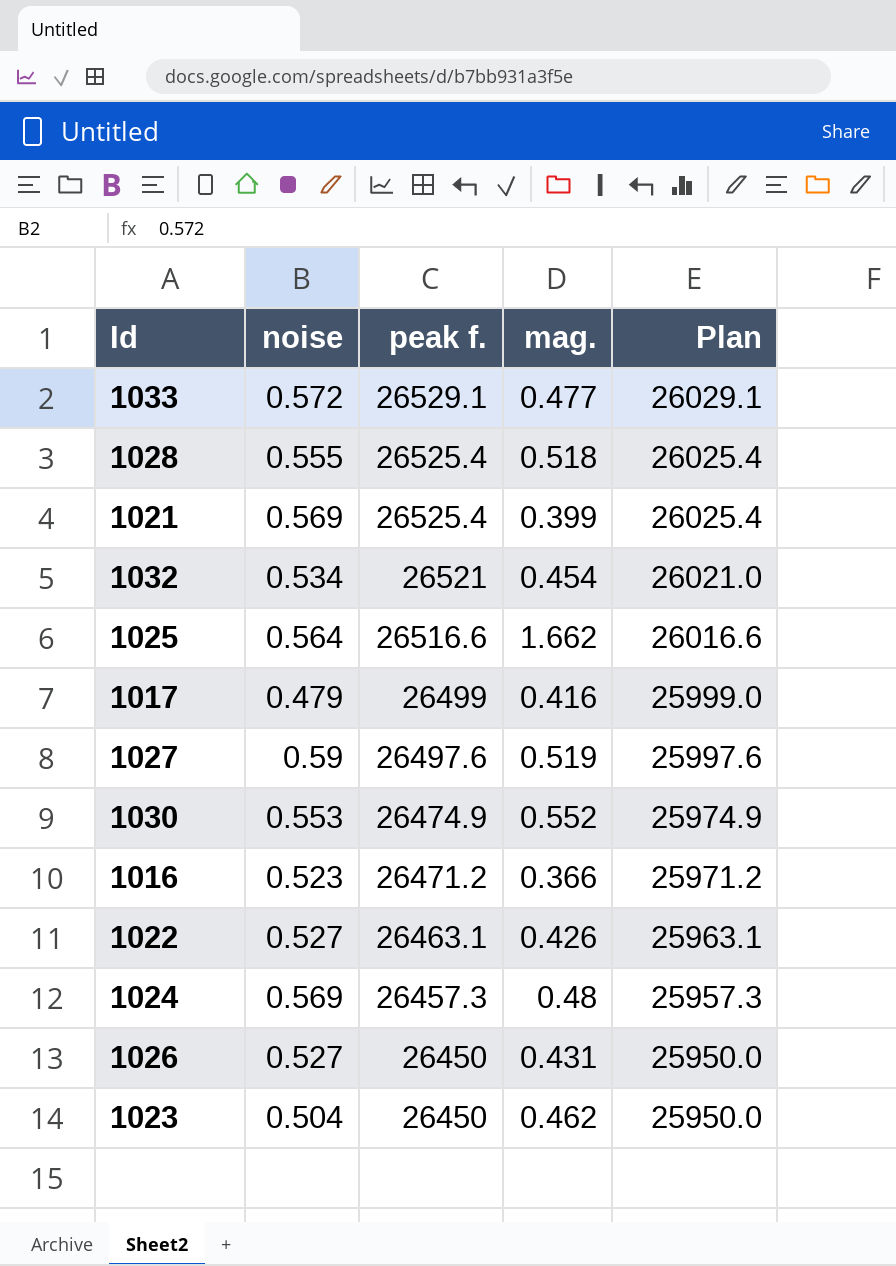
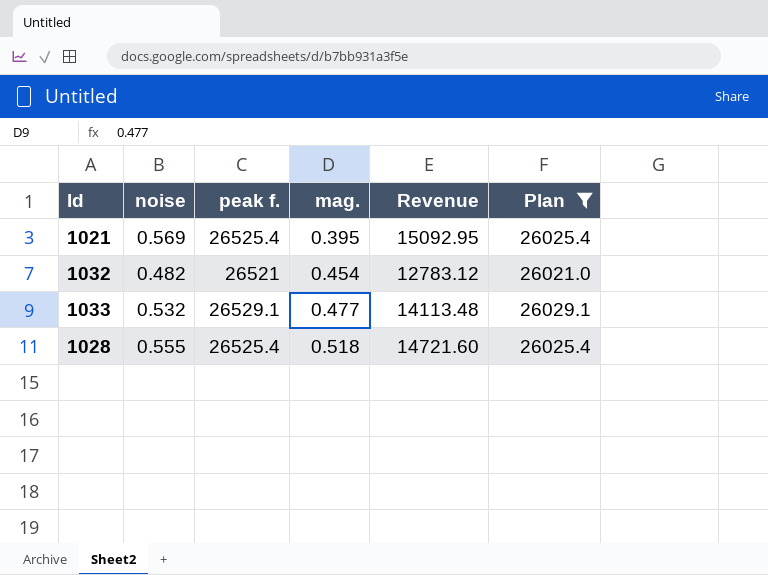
filter: none -> Plan >= 26021.0
row order: peak f. descending -> mag. ascending
column Revenue | formula: none -> [noise] * [peak f.]
1021 | mag.: 0.399 -> 0.395
1032 | noise: 0.534 -> 0.482
1033 | noise: 0.572 -> 0.532

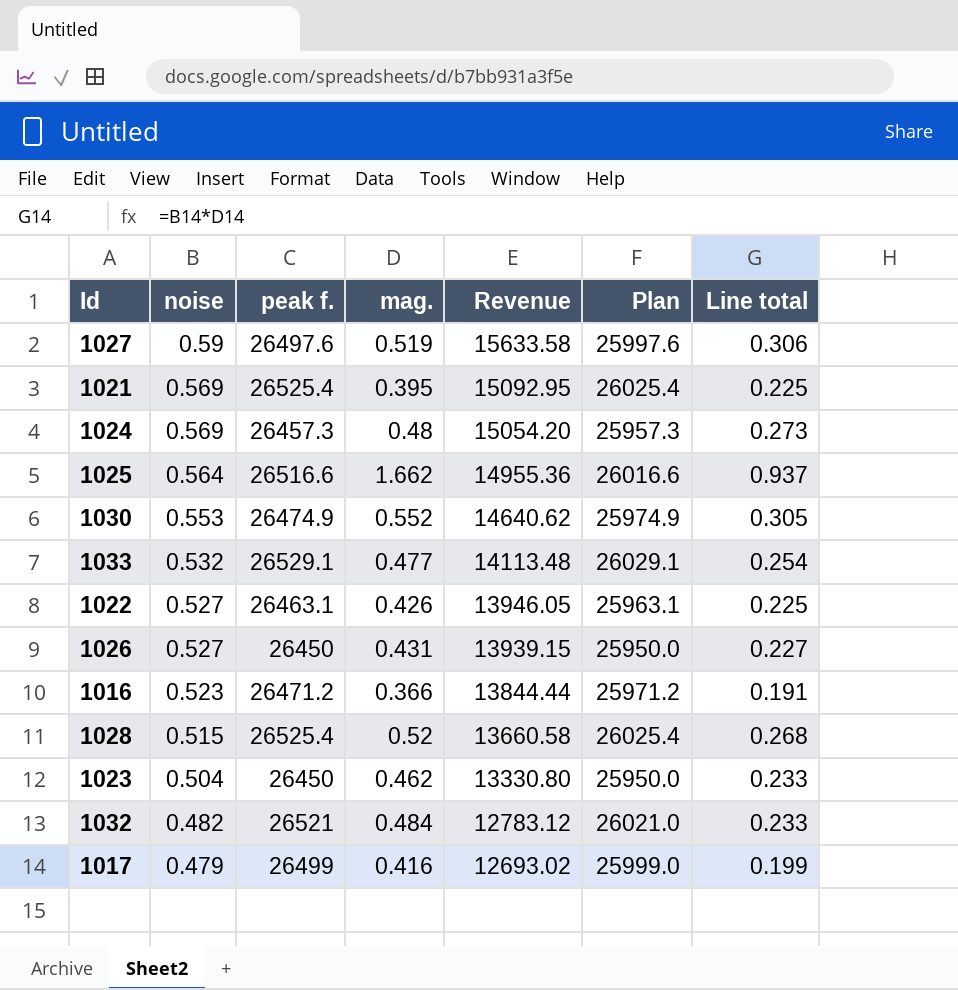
filter: Plan >= 26021.0 -> none
row order: mag. ascending -> noise descending
column Line total | formula: none -> [noise] * [mag.]
1028 | noise: 0.555 -> 0.515
1028 | mag.: 0.518 -> 0.52
1028 | Revenue: 14721.60 -> 13660.58
1032 | mag.: 0.454 -> 0.484

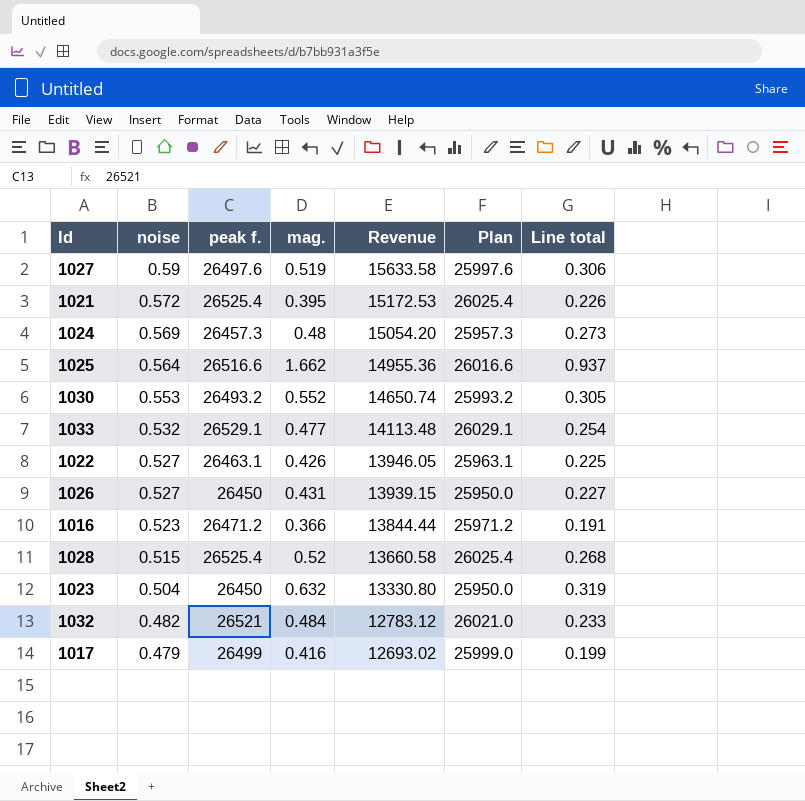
1021 | noise: 0.569 -> 0.572
1021 | Revenue: 15092.95 -> 15172.53
1021 | Line total: 0.225 -> 0.226
1030 | peak f.: 26474.9 -> 26493.2
1030 | Revenue: 14640.62 -> 14650.74
1030 | Plan: 25974.9 -> 25993.2
1023 | mag.: 0.462 -> 0.632
1023 | Line total: 0.233 -> 0.319

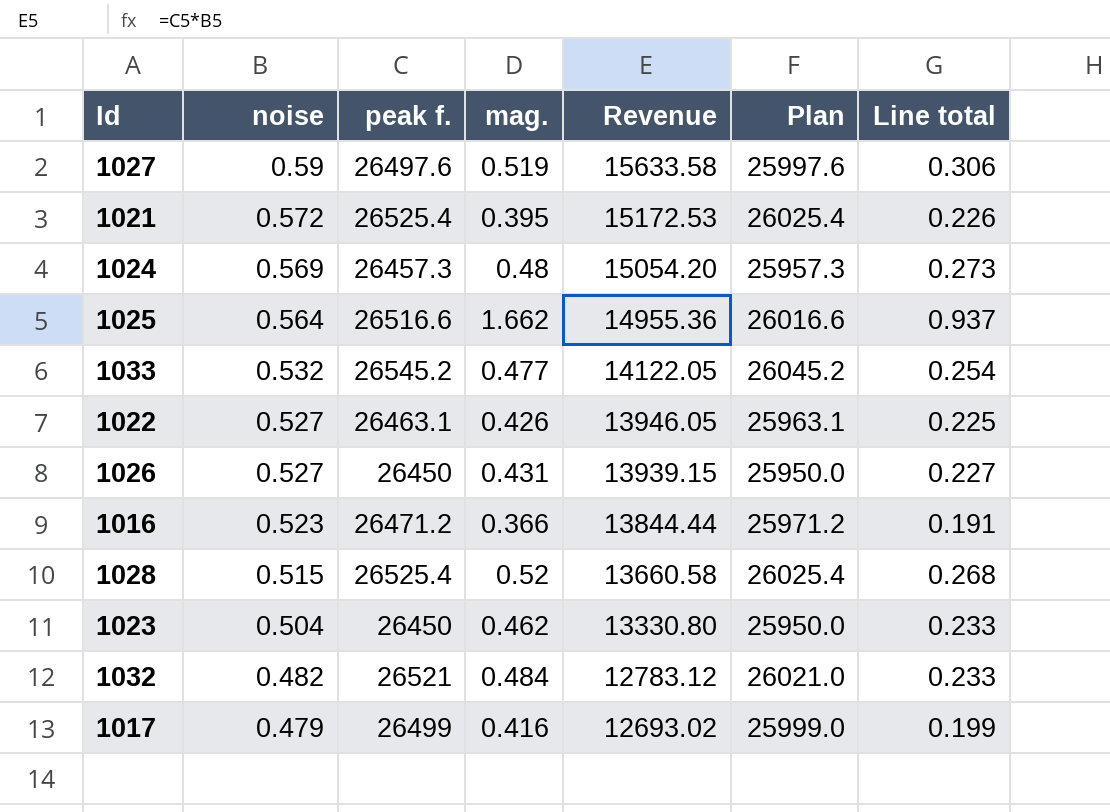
row 1030: 0.553 | 26493.2 | 0.552 | 14650.74 | 25993.2 | 0.305 -> none
1033 | peak f.: 26529.1 -> 26545.2
1033 | Revenue: 14113.48 -> 14122.05
1033 | Plan: 26029.1 -> 26045.2
1023 | mag.: 0.632 -> 0.462
1023 | Line total: 0.319 -> 0.233

